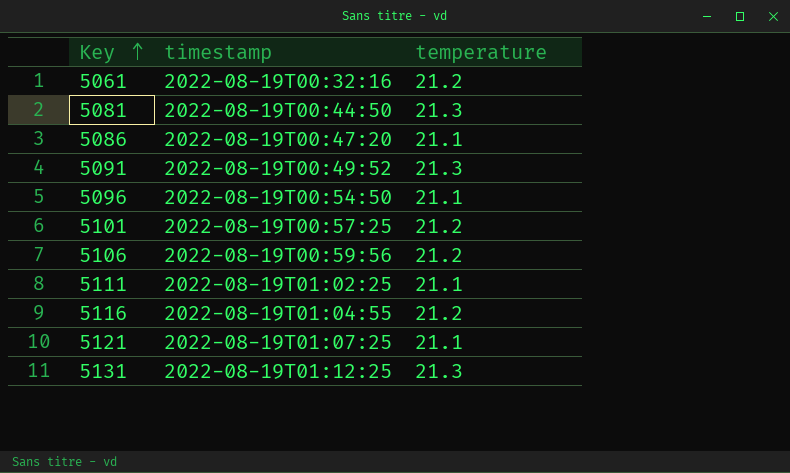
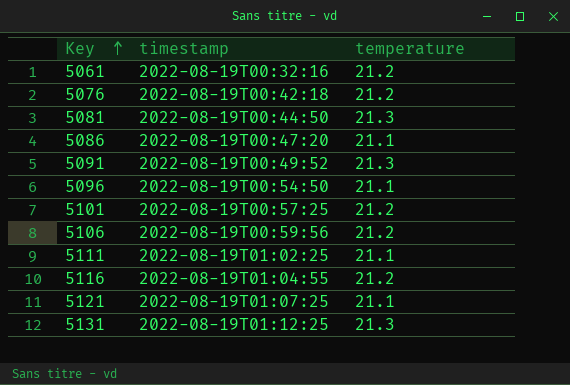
row 5076: none -> 2022-08-19T00:42:18 | 21.2

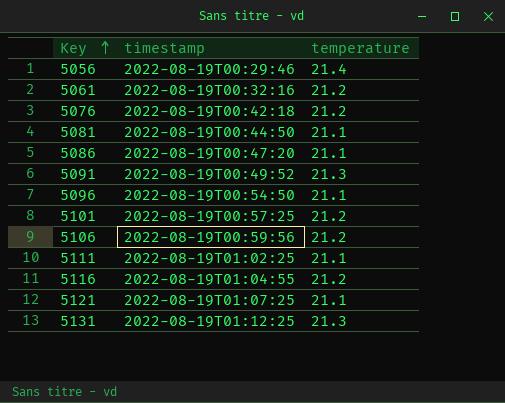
row 5056: none -> 2022-08-19T00:29:46 | 21.4
5081 | temperature: 21.3 -> 21.1

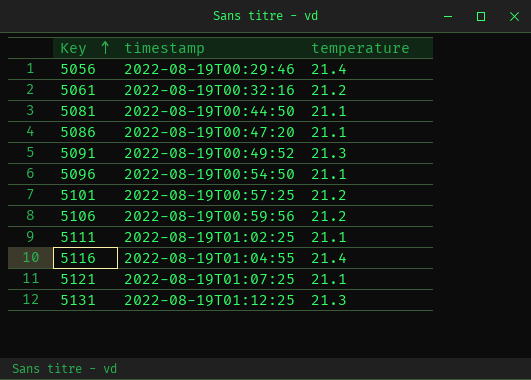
row 5076: 2022-08-19T00:42:18 | 21.2 -> none
5116 | temperature: 21.2 -> 21.4

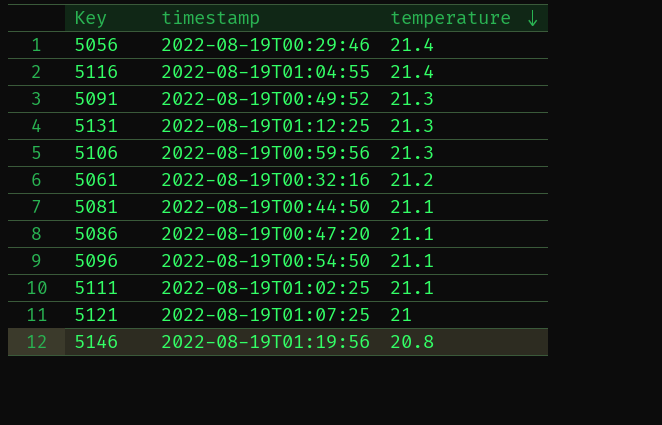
row order: Key ascending -> temperature descending
row 5101: 2022-08-19T00:57:25 | 21.2 -> none
5106 | temperature: 21.2 -> 21.3
5121 | temperature: 21.1 -> 21
row 5146: none -> 2022-08-19T01:19:56 | 20.8

